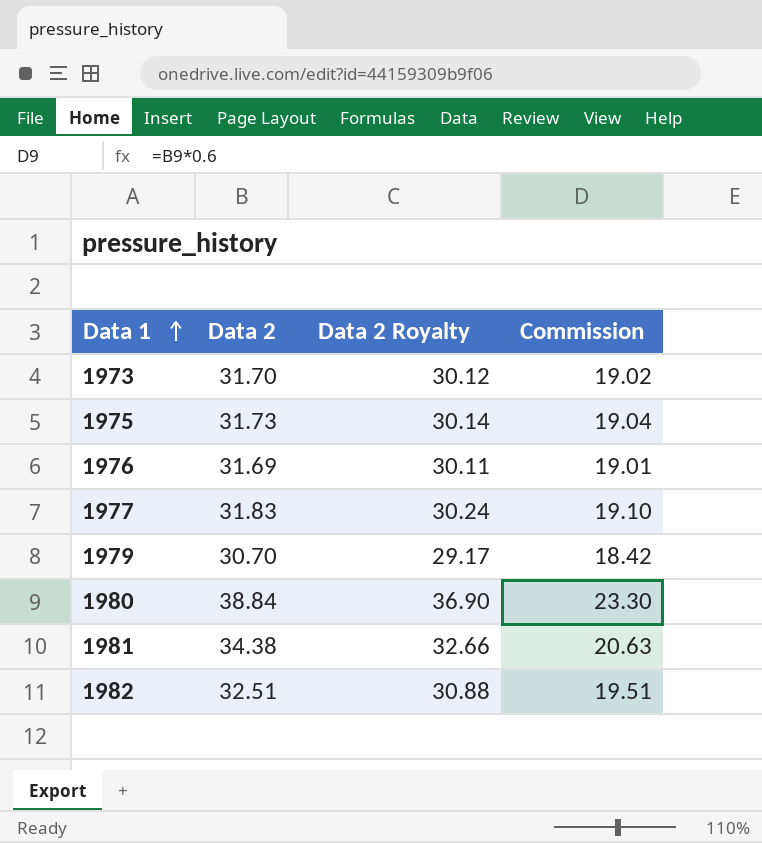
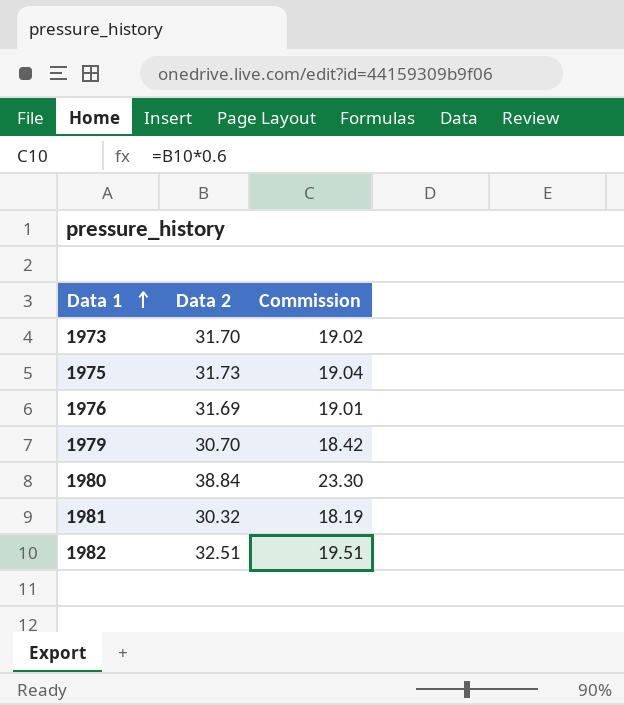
column Data 2 Royalty | formula: [Data 2] * 0.95 -> none
row 1977: 31.83 | 30.24 | 19.10 -> none
1981 | Data 2: 34.38 -> 30.32
1981 | Commission: 20.63 -> 18.19

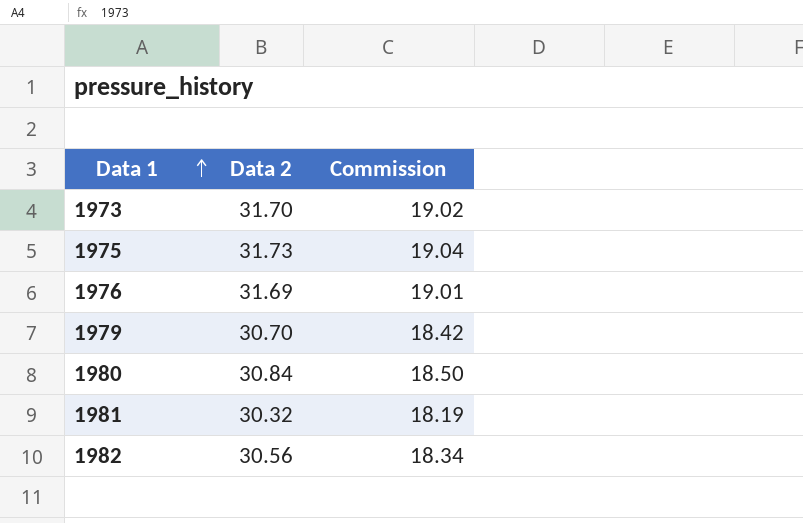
1980 | Data 2: 38.84 -> 30.84
1980 | Commission: 23.30 -> 18.50
1982 | Data 2: 32.51 -> 30.56
1982 | Commission: 19.51 -> 18.34

